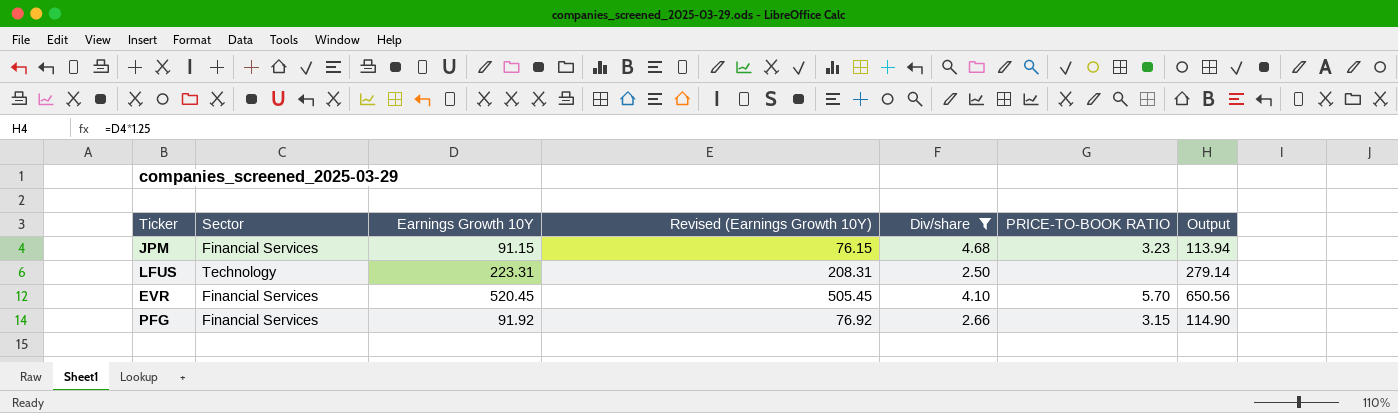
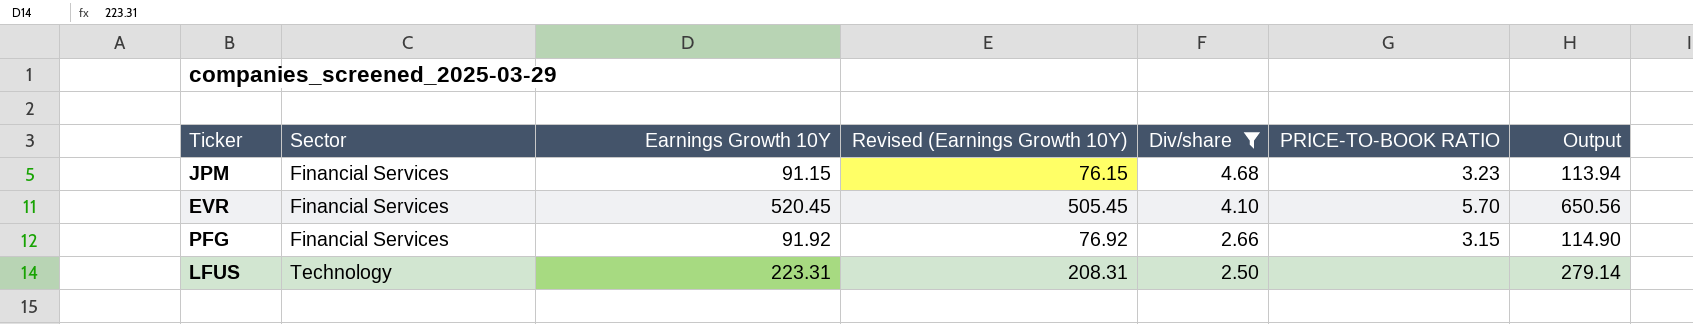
row order: none -> Sector ascending

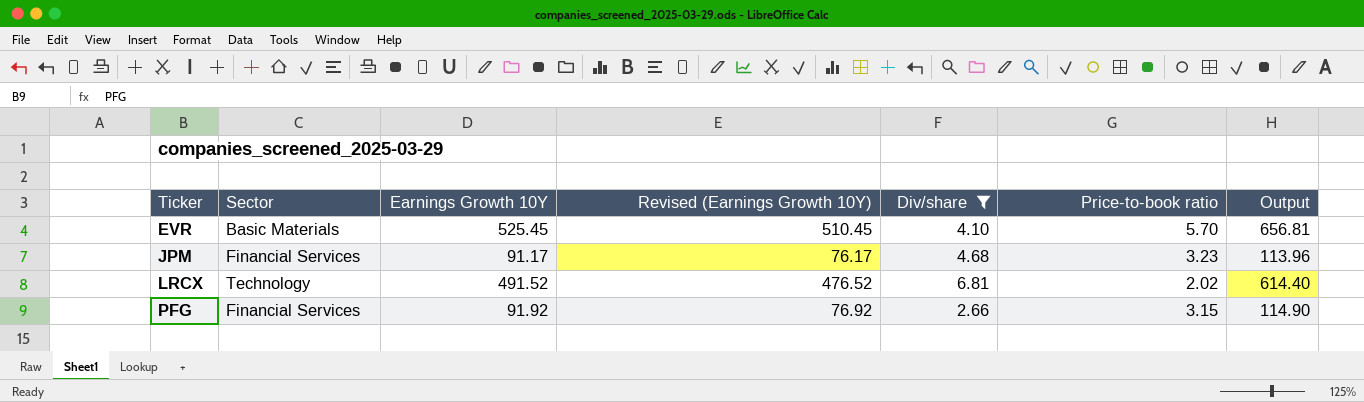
row order: Sector ascending -> Ticker ascending
column name: PRICE-TO-BOOK RATIO -> Price-to-book ratio
row LFUS: Technology | 223.31 | 208.31 | 2.50 | none | 279.14 -> none
EVR | Sector: Financial Services -> Basic Materials
EVR | Earnings Growth 10Y: 520.45 -> 525.45
EVR | Revised (Earnings Growth 10Y): 505.45 -> 510.45
EVR | Output: 650.56 -> 656.81
JPM | Earnings Growth 10Y: 91.15 -> 91.17
JPM | Revised (Earnings Growth 10Y): 76.15 -> 76.17
JPM | Output: 113.94 -> 113.96
row LRCX: none -> Technology | 491.52 | 476.52 | 6.81 | 2.02 | 614.40

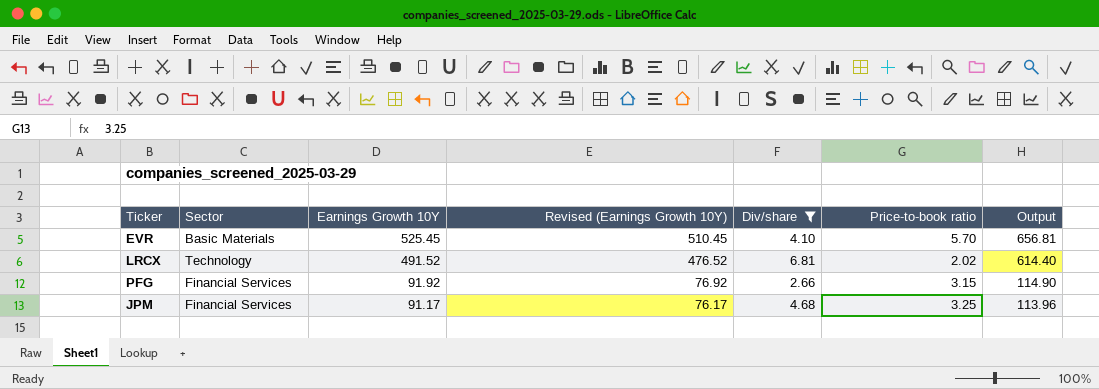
row order: Ticker ascending -> Earnings Growth 10Y descending
JPM | Price-to-book ratio: 3.23 -> 3.25

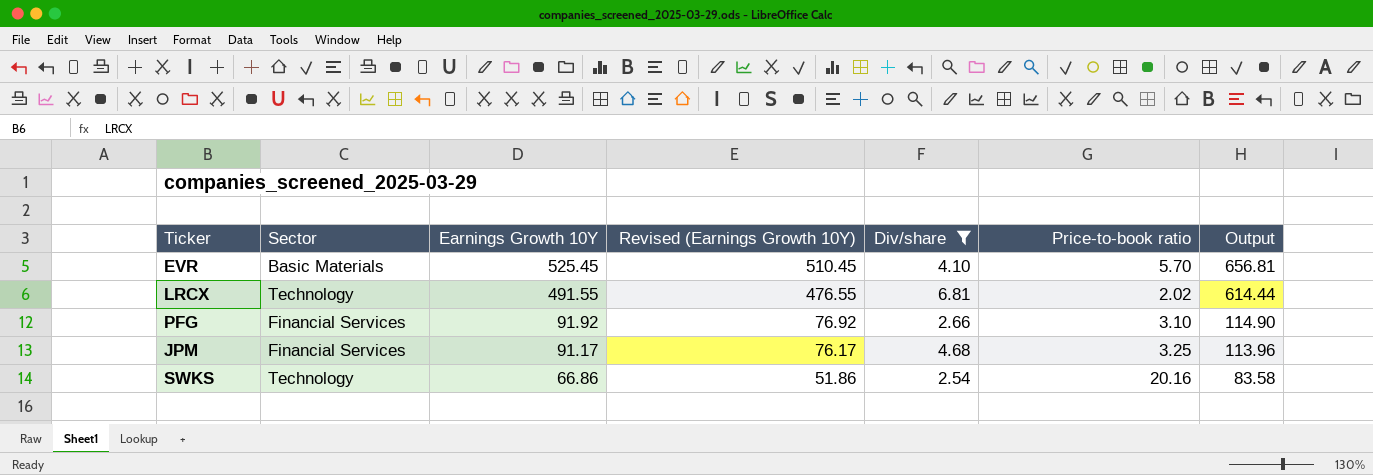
LRCX | Earnings Growth 10Y: 491.52 -> 491.55
LRCX | Revised (Earnings Growth 10Y): 476.52 -> 476.55
LRCX | Output: 614.40 -> 614.44
PFG | Price-to-book ratio: 3.15 -> 3.10
row SWKS: none -> Technology | 66.86 | 51.86 | 2.54 | 20.16 | 83.58

